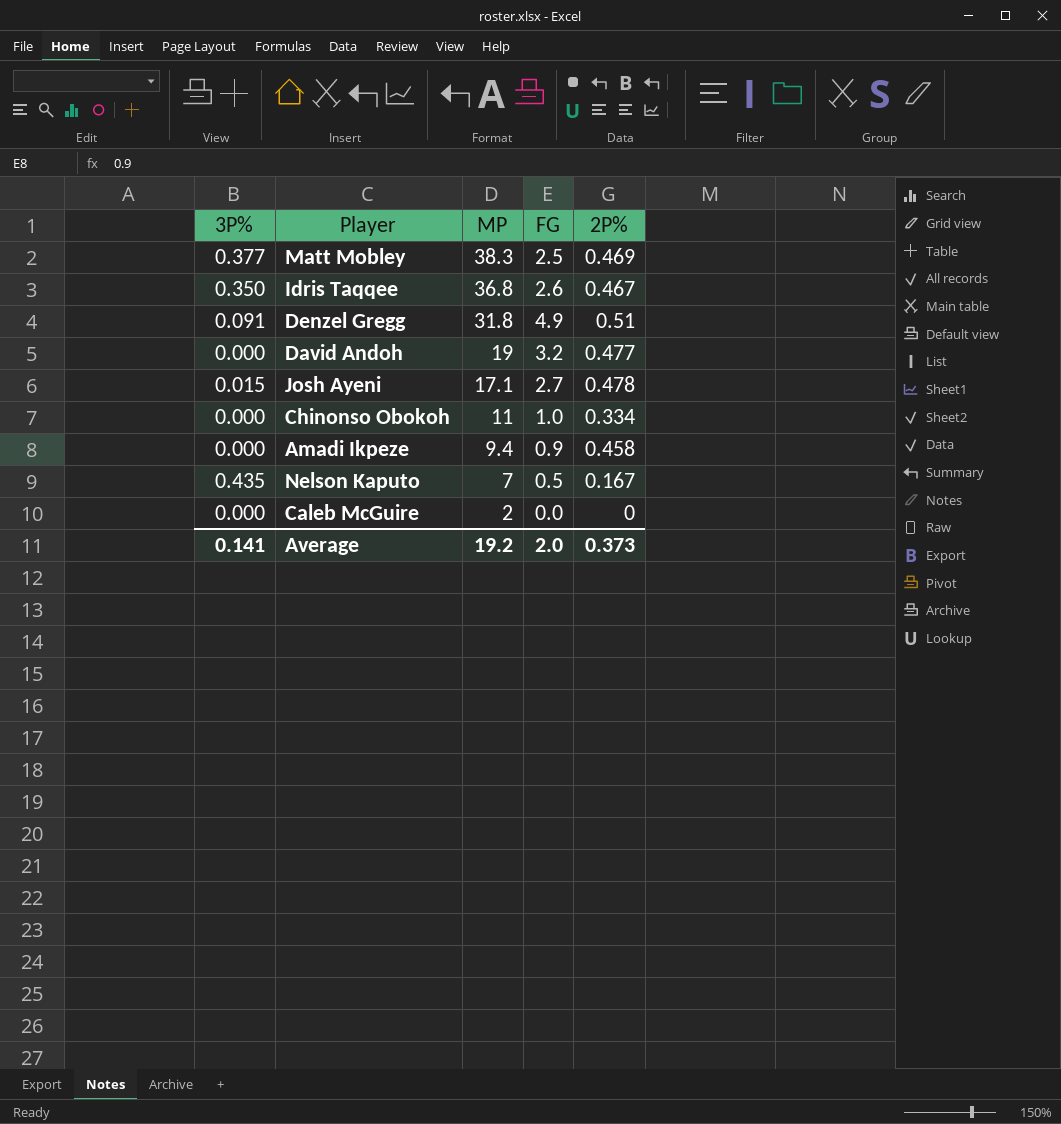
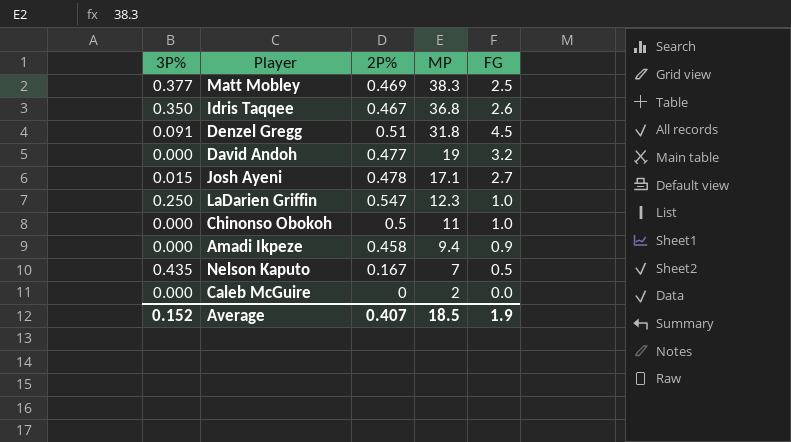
column 2P% | position: 5 -> 3
Denzel Gregg | FG: 4.9 -> 4.5
row LaDarien Griffin: none -> 0.250 | 0.547 | 12.3 | 1.0
Chinonso Obokoh | 2P%: 0.334 -> 0.5
Average | 3P%: 0.141 -> 0.152
Average | 2P%: 0.373 -> 0.407
Average | MP: 19.2 -> 18.5
Average | FG: 2.0 -> 1.9

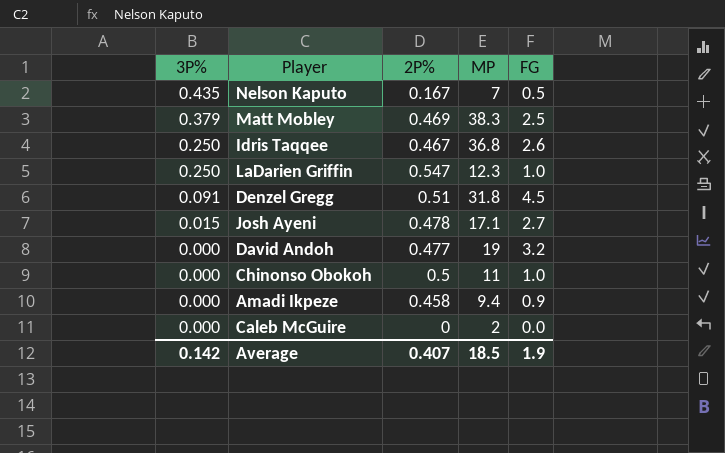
row order: MP descending -> 3P% descending
Matt Mobley | 3P%: 0.377 -> 0.379
Idris Taqqee | 3P%: 0.350 -> 0.250
Average | 3P%: 0.152 -> 0.142

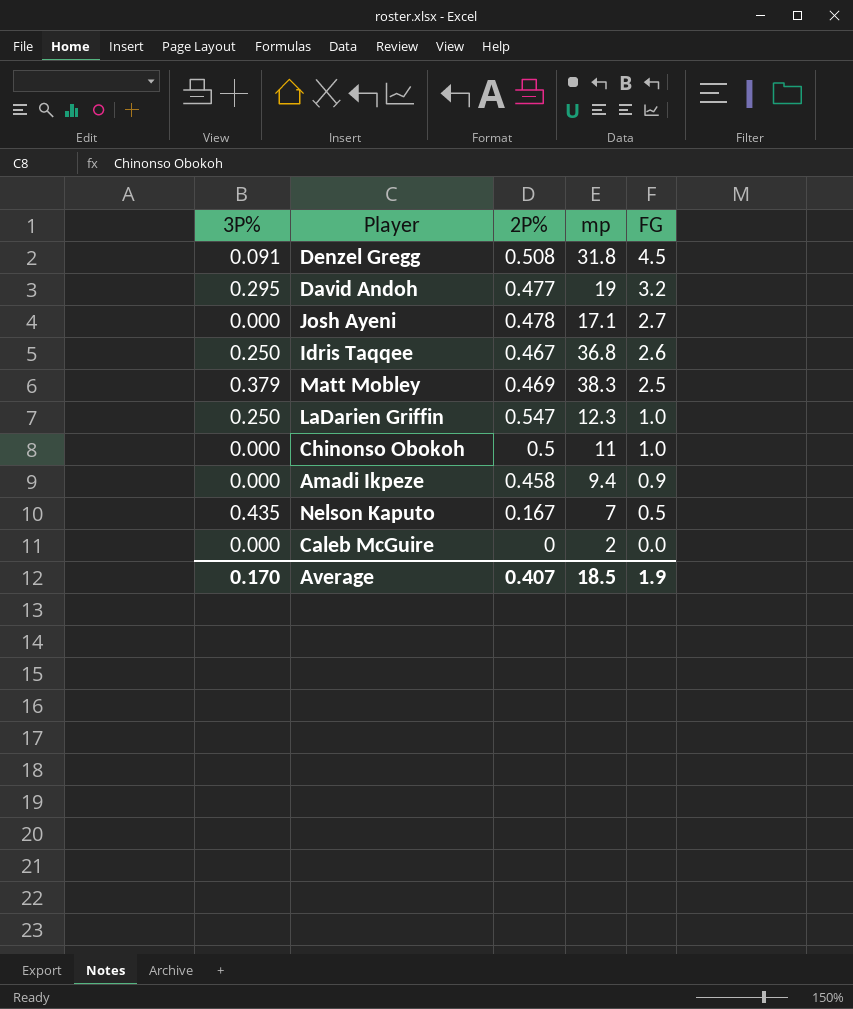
row order: 3P% descending -> FG descending
column name: MP -> mp
Denzel Gregg | 2P%: 0.51 -> 0.508
David Andoh | 3P%: 0.000 -> 0.295
Josh Ayeni | 3P%: 0.015 -> 0.000
Average | 3P%: 0.142 -> 0.170

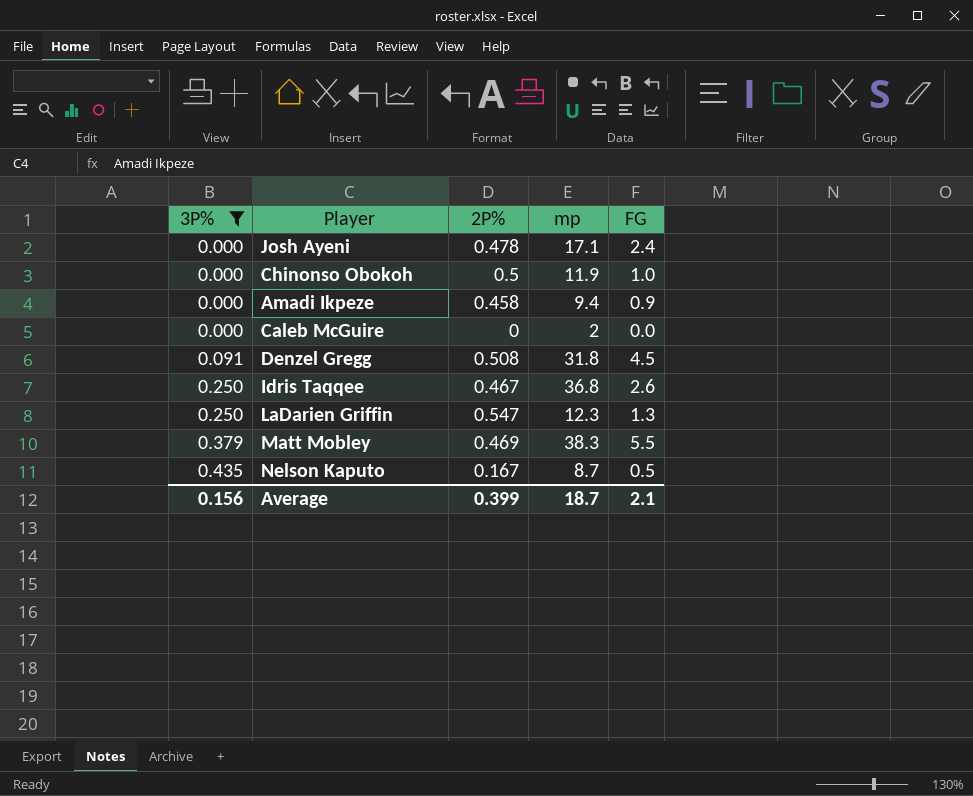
filter: none -> 3P% != 0.295
row order: FG descending -> 3P% ascending
Josh Ayeni | FG: 2.7 -> 2.4
Chinonso Obokoh | mp: 11 -> 11.9
LaDarien Griffin | FG: 1.0 -> 1.3
Matt Mobley | FG: 2.5 -> 5.5
Nelson Kaputo | mp: 7 -> 8.7
Average | 3P%: 0.170 -> 0.156
Average | 2P%: 0.407 -> 0.399
Average | mp: 18.5 -> 18.7
Average | FG: 1.9 -> 2.1

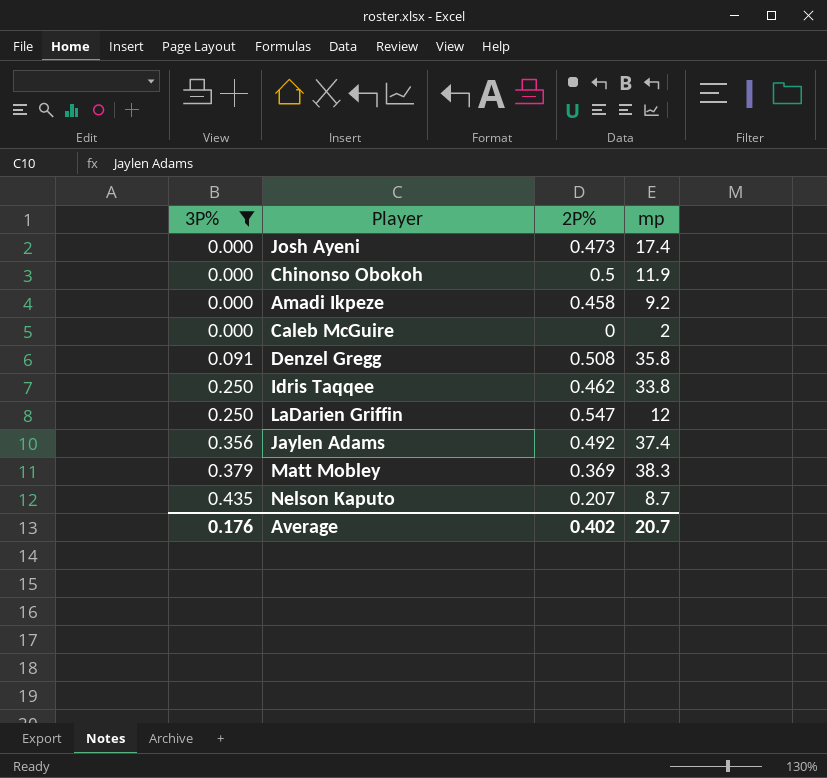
column FG | position: 5 -> none
Josh Ayeni | 2P%: 0.478 -> 0.473
Josh Ayeni | mp: 17.1 -> 17.4
Amadi Ikpeze | mp: 9.4 -> 9.2
Denzel Gregg | mp: 31.8 -> 35.8
Idris Taqqee | 2P%: 0.467 -> 0.462
Idris Taqqee | mp: 36.8 -> 33.8
LaDarien Griffin | mp: 12.3 -> 12
row Jaylen Adams: none -> 0.356 | 0.492 | 37.4
Matt Mobley | 2P%: 0.469 -> 0.369
Nelson Kaputo | 2P%: 0.167 -> 0.207
Average | 3P%: 0.156 -> 0.176
Average | 2P%: 0.399 -> 0.402
Average | mp: 18.7 -> 20.7

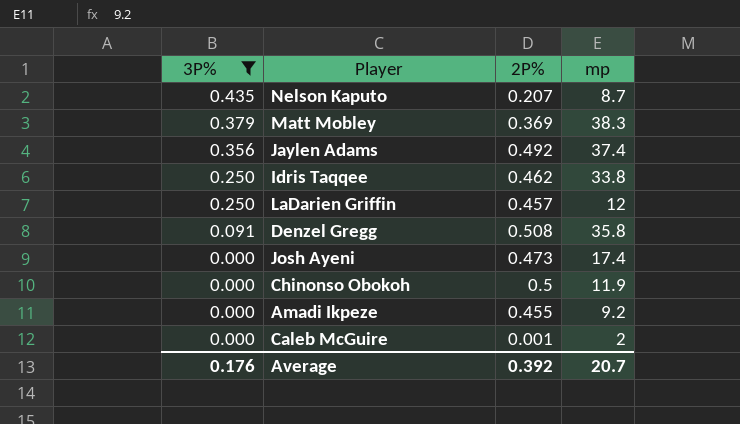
row order: 3P% ascending -> 3P% descending
LaDarien Griffin | 2P%: 0.547 -> 0.457
Amadi Ikpeze | 2P%: 0.458 -> 0.455
Caleb McGuire | 2P%: 0 -> 0.001
Average | 2P%: 0.402 -> 0.392

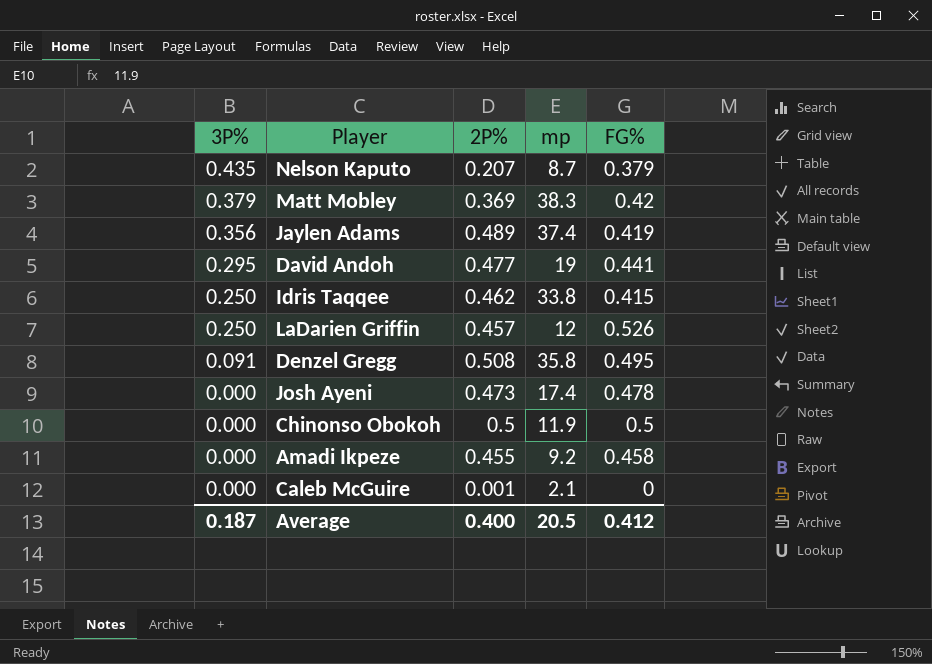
filter: 3P% != 0.295 -> none
column FG% | position: none -> 5
Jaylen Adams | 2P%: 0.492 -> 0.489
Caleb McGuire | mp: 2 -> 2.1
Average | 3P%: 0.176 -> 0.187
Average | 2P%: 0.392 -> 0.400
Average | mp: 20.7 -> 20.5

